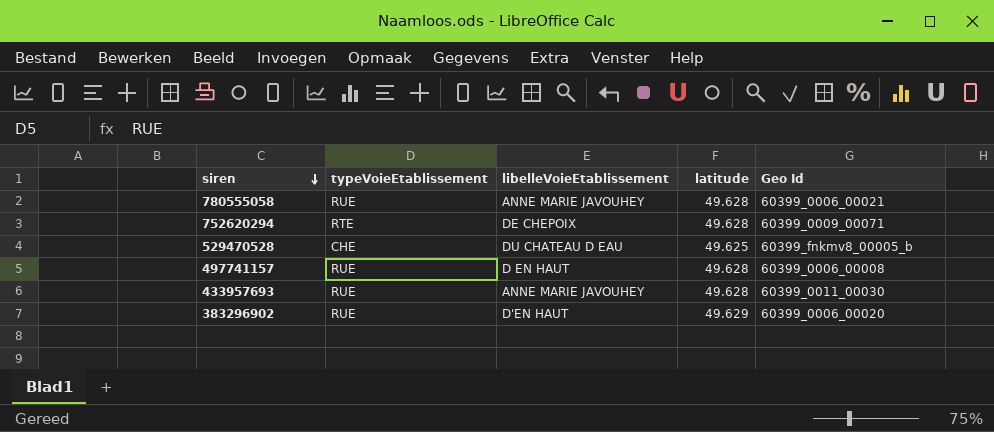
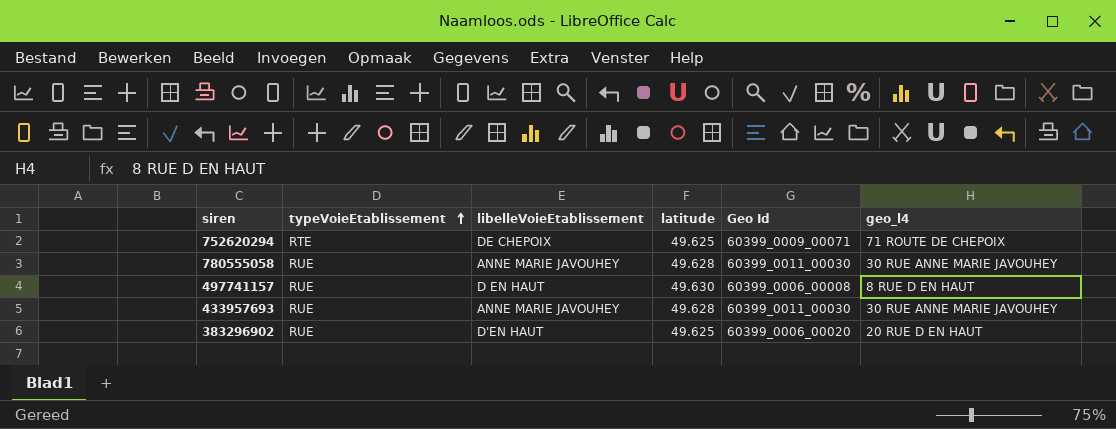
row order: siren descending -> typeVoieEtablissement ascending
column geo_l4 | position: none -> 6
row 529470528: CHE | DU CHATEAU D EAU | 49.625 | 60399_fnkmv8_00005_b -> none
752620294 | latitude: 49.628 -> 49.625
780555058 | Geo Id: 60399_0006_00021 -> 60399_0011_00030
497741157 | latitude: 49.628 -> 49.630
383296902 | latitude: 49.629 -> 49.625

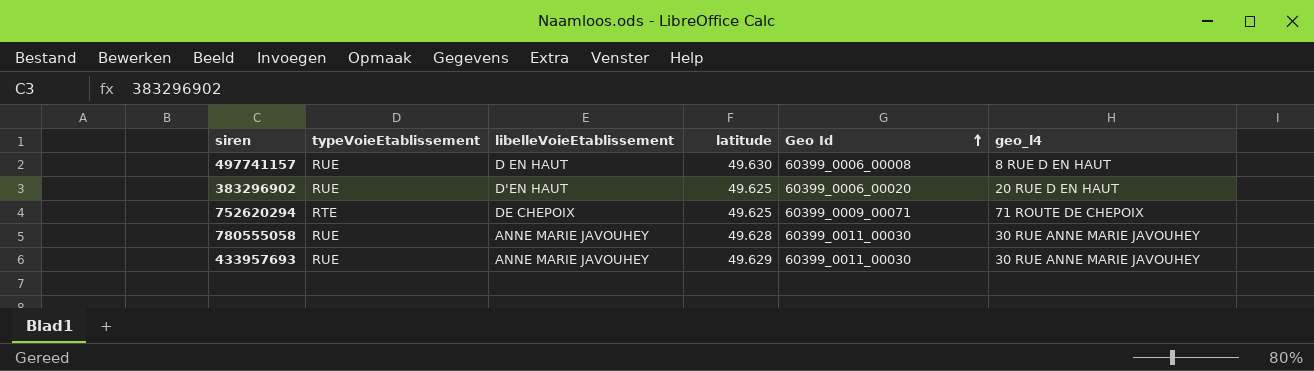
row order: typeVoieEtablissement ascending -> Geo Id ascending
433957693 | latitude: 49.628 -> 49.629

